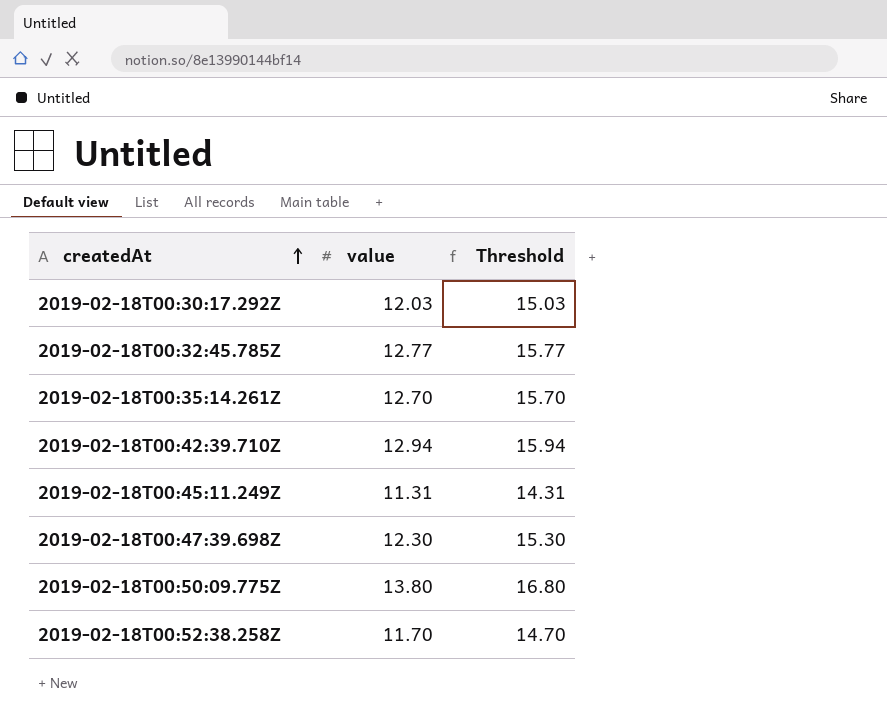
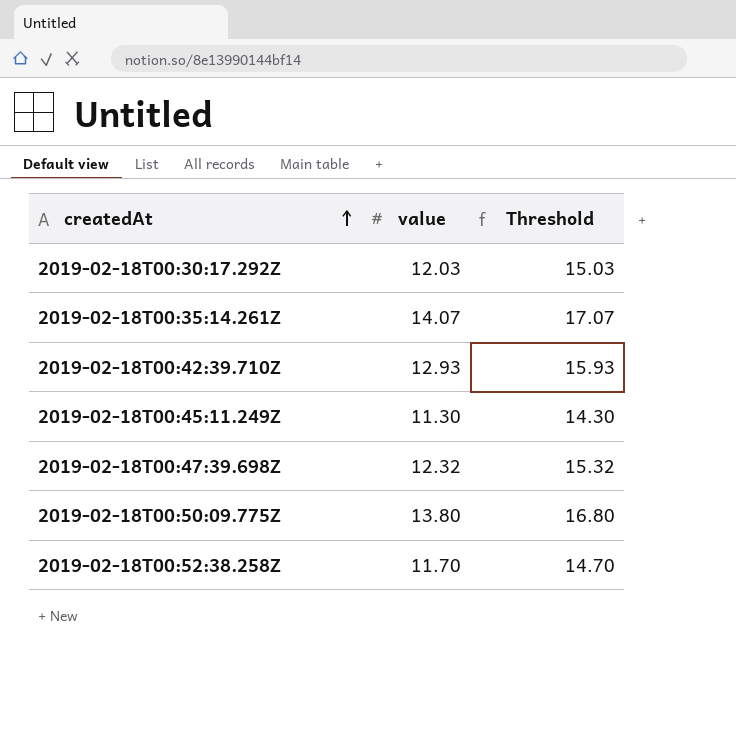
row 2019-02-18T00:32:45.785Z: 12.77 | 15.77 -> none
2019-02-18T00:35:14.261Z | value: 12.70 -> 14.07
2019-02-18T00:35:14.261Z | Threshold: 15.70 -> 17.07
2019-02-18T00:42:39.710Z | value: 12.94 -> 12.93
2019-02-18T00:42:39.710Z | Threshold: 15.94 -> 15.93
2019-02-18T00:45:11.249Z | value: 11.31 -> 11.30
2019-02-18T00:45:11.249Z | Threshold: 14.31 -> 14.30
2019-02-18T00:47:39.698Z | value: 12.30 -> 12.32
2019-02-18T00:47:39.698Z | Threshold: 15.30 -> 15.32

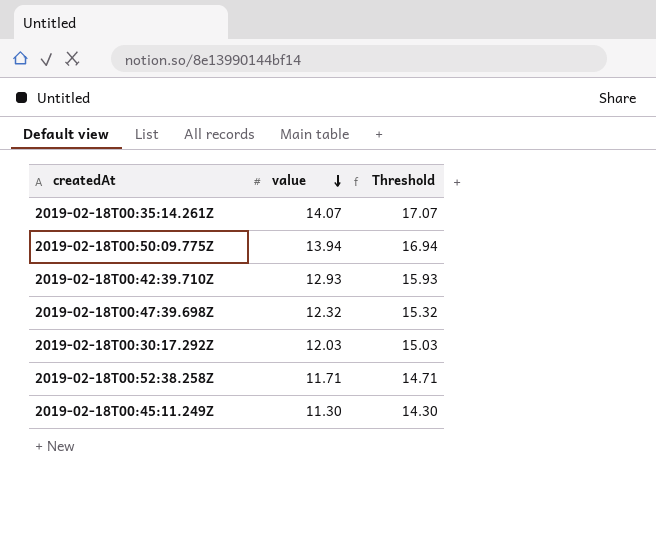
row order: createdAt ascending -> value descending
2019-02-18T00:50:09.775Z | value: 13.80 -> 13.94
2019-02-18T00:50:09.775Z | Threshold: 16.80 -> 16.94
2019-02-18T00:52:38.258Z | value: 11.70 -> 11.71
2019-02-18T00:52:38.258Z | Threshold: 14.70 -> 14.71

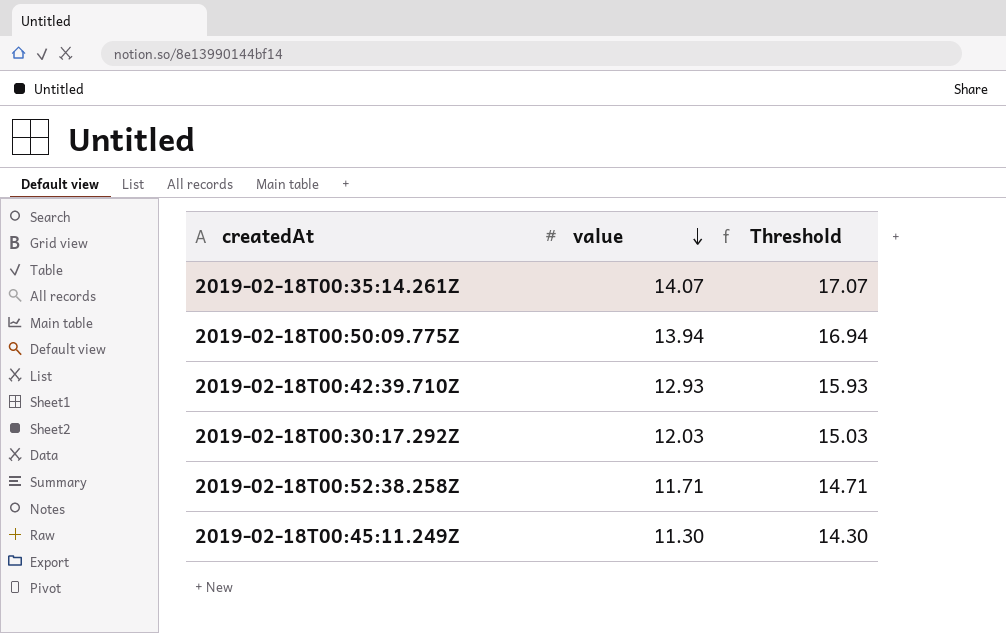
row 2019-02-18T00:47:39.698Z: 12.32 | 15.32 -> none

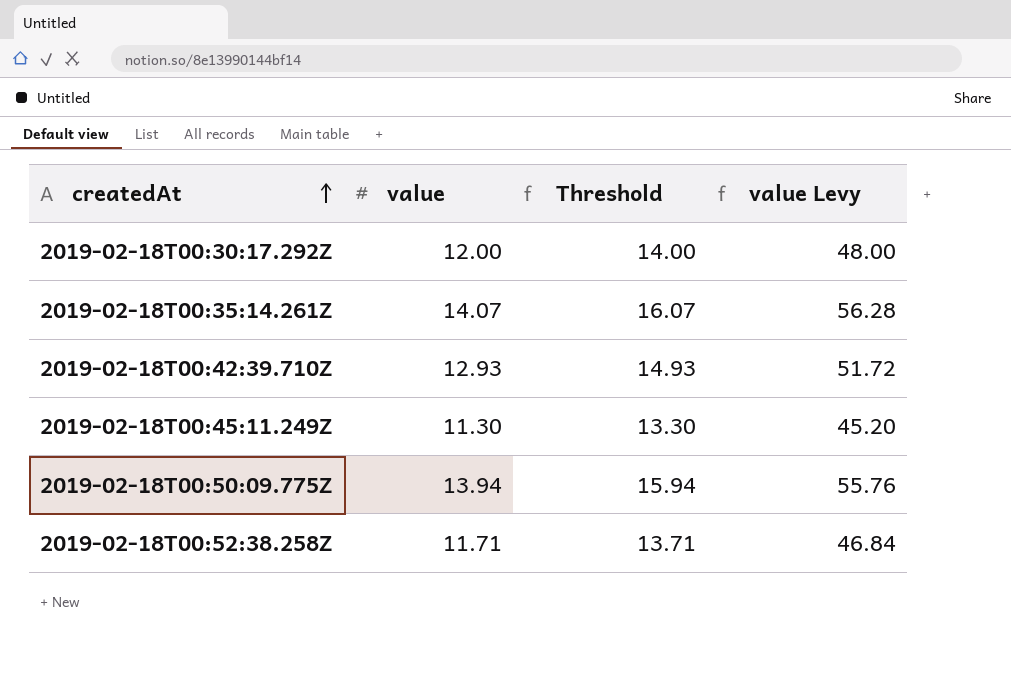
row order: value descending -> createdAt ascending
column Threshold | formula: [value] + 3 -> [value] + 2
column value Levy | formula: none -> [value] * 4
2019-02-18T00:30:17.292Z | value: 12.03 -> 12.00

